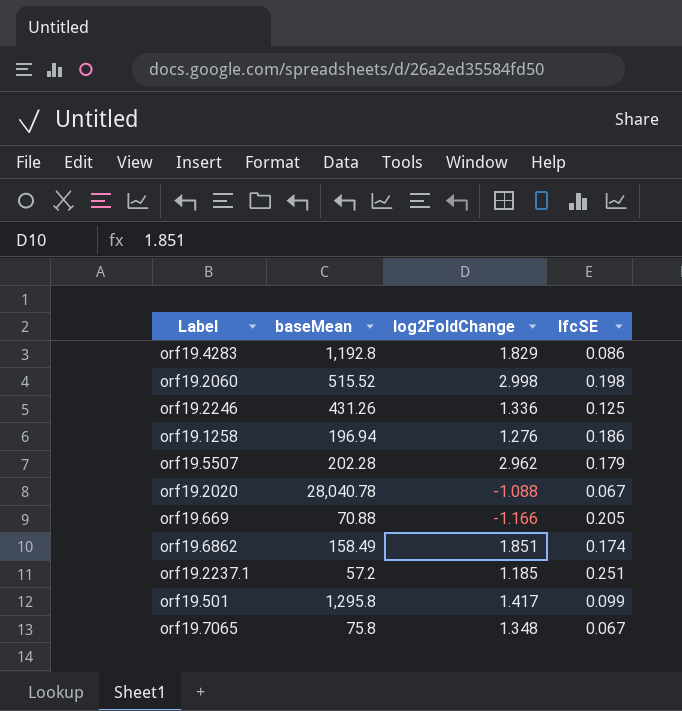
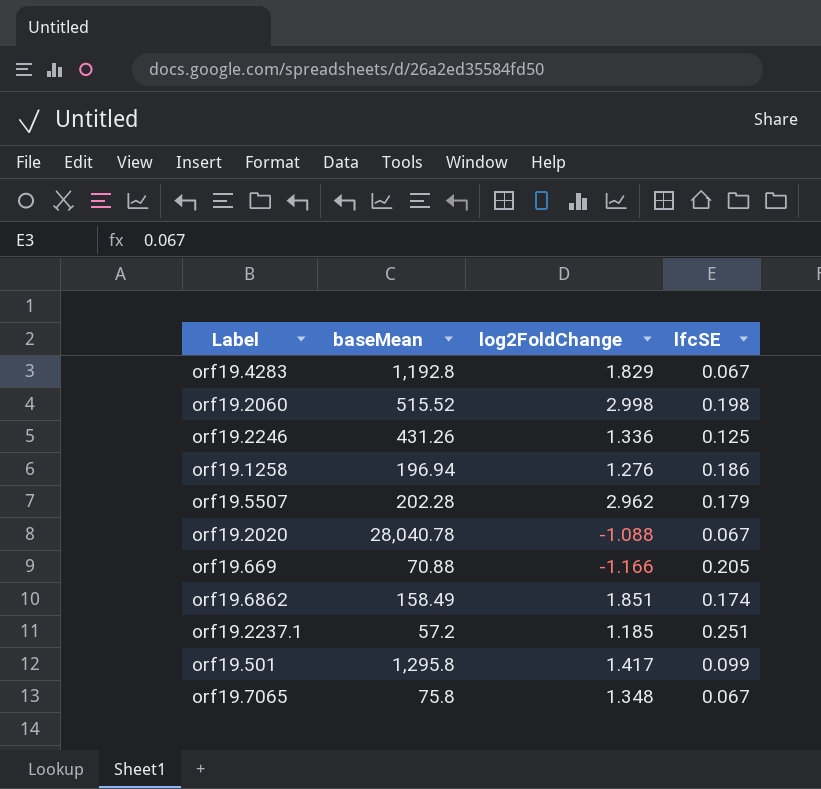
orf19.4283 | lfcSE: 0.086 -> 0.067

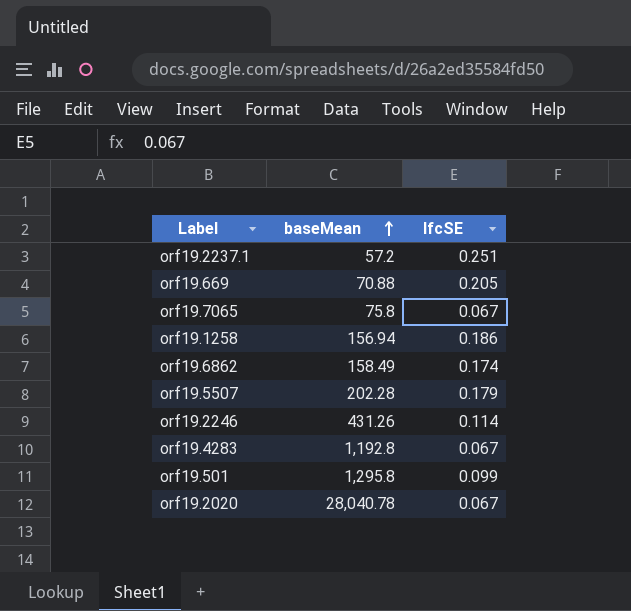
row order: none -> baseMean ascending
column log2FoldChange | position: 3 -> none
row orf19.2060: 515.52 | 2.998 | 0.198 -> none
orf19.1258 | baseMean: 196.94 -> 156.94
orf19.2246 | lfcSE: 0.125 -> 0.114

